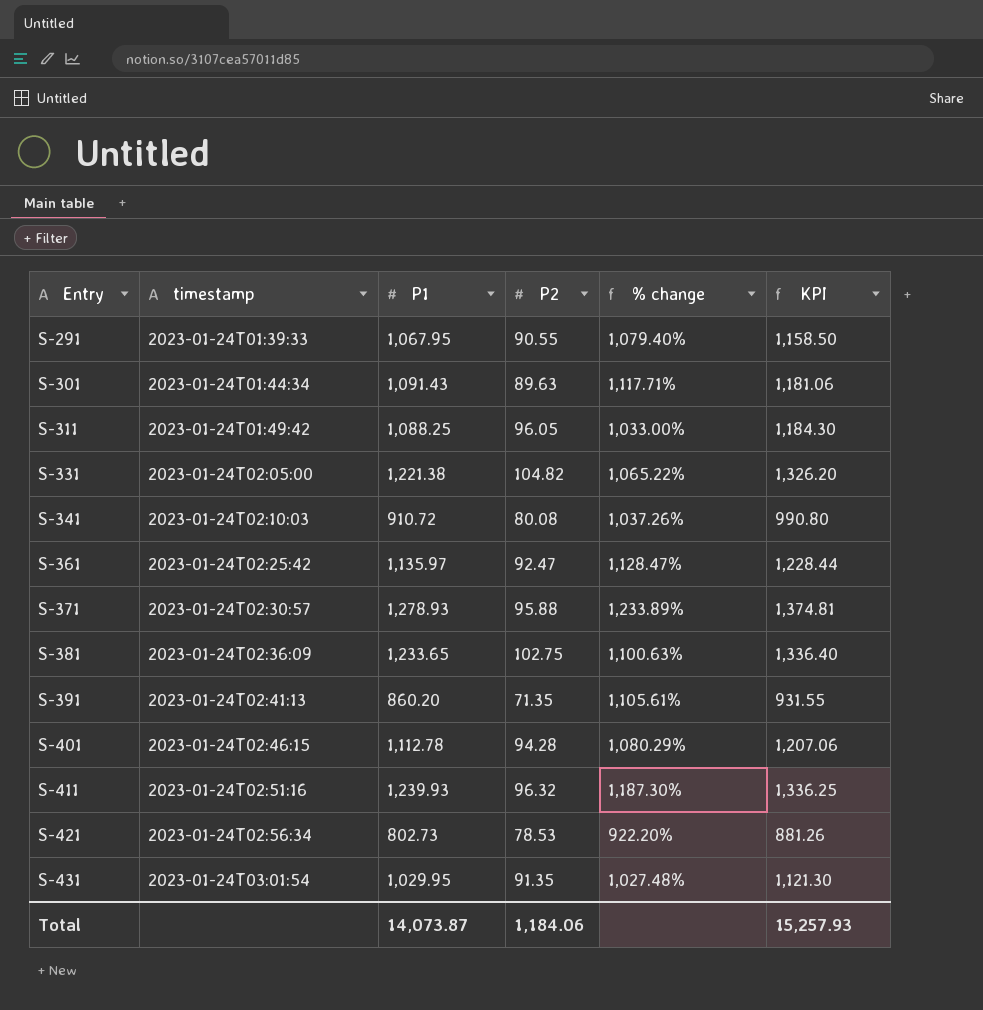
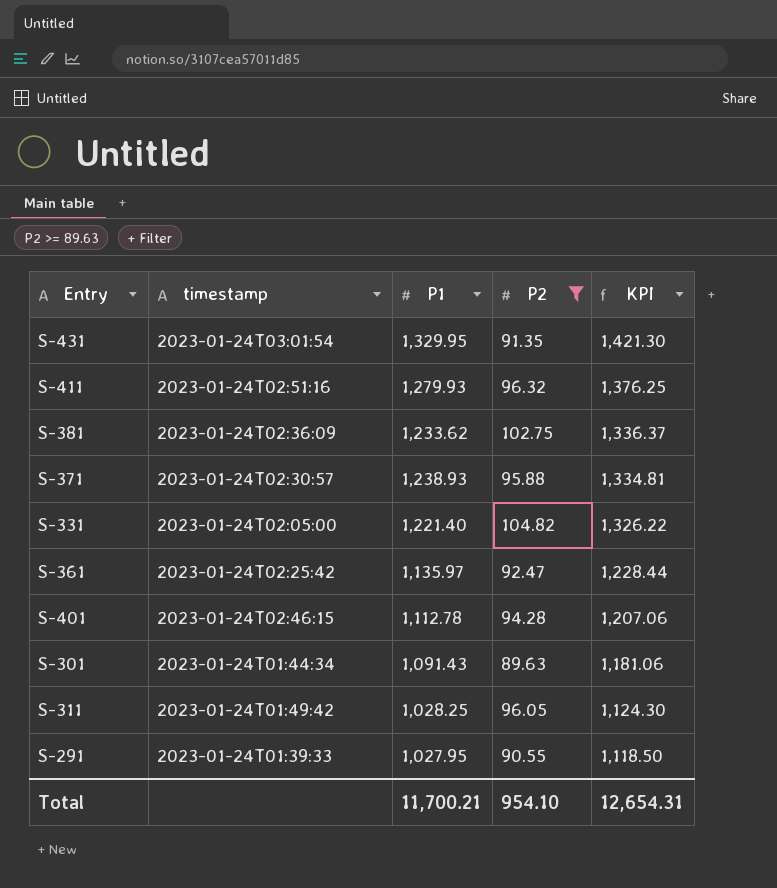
filter: none -> P2 >= 89.63
row order: Entry ascending -> KPI descending
column % change | formula: ([P1] - [P2]) / [P2] -> none
S-431 | P1: 1,029.95 -> 1,329.95
S-431 | KPI: 1,121.30 -> 1,421.30
S-411 | P1: 1,239.93 -> 1,279.93
S-411 | KPI: 1,336.25 -> 1,376.25
S-381 | P1: 1,233.65 -> 1,233.62
S-381 | KPI: 1,336.40 -> 1,336.37
S-371 | P1: 1,278.93 -> 1,238.93
S-371 | KPI: 1,374.81 -> 1,334.81
S-331 | P1: 1,221.38 -> 1,221.40
S-331 | KPI: 1,326.20 -> 1,326.22
S-311 | P1: 1,088.25 -> 1,028.25
S-311 | KPI: 1,184.30 -> 1,124.30
S-291 | P1: 1,067.95 -> 1,027.95
S-291 | KPI: 1,158.50 -> 1,118.50
Total | P1: 14,073.87 -> 11,700.21
Total | P2: 1,184.06 -> 954.10
Total | KPI: 15,257.93 -> 12,654.31

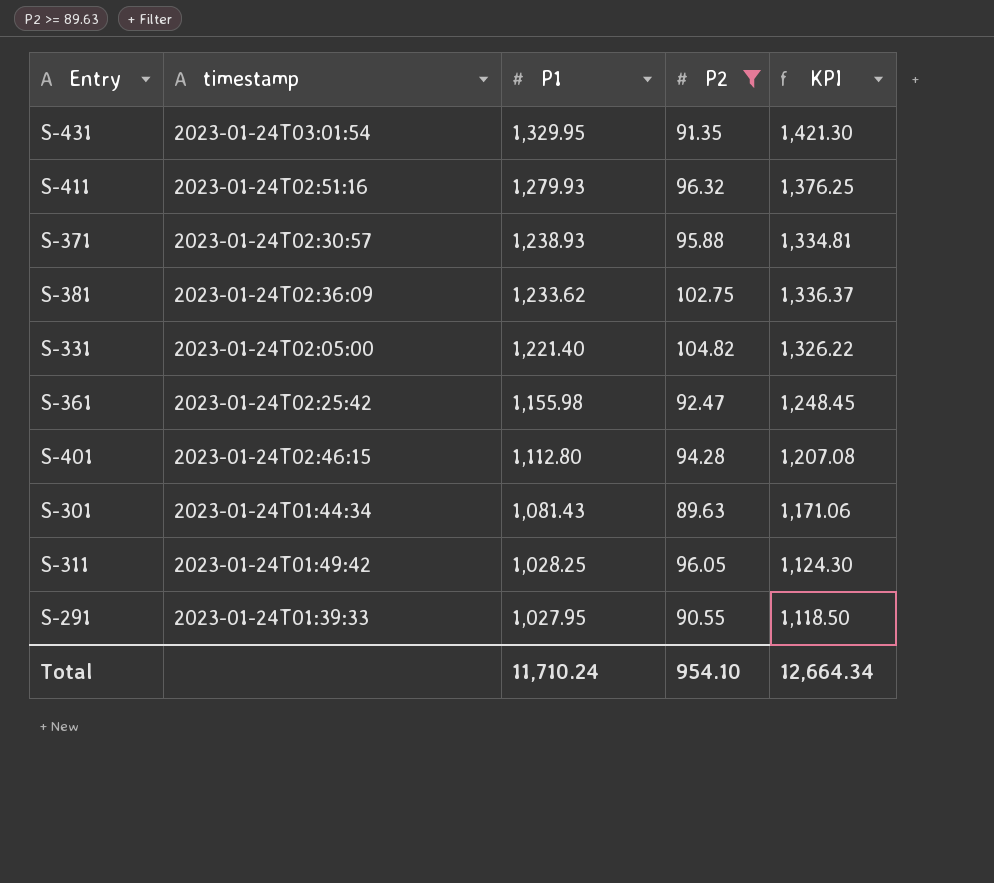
row order: KPI descending -> P1 descending
S-361 | P1: 1,135.97 -> 1,155.98
S-361 | KPI: 1,228.44 -> 1,248.45
S-401 | P1: 1,112.78 -> 1,112.80
S-401 | KPI: 1,207.06 -> 1,207.08
S-301 | P1: 1,091.43 -> 1,081.43
S-301 | KPI: 1,181.06 -> 1,171.06
Total | P1: 11,700.21 -> 11,710.24
Total | KPI: 12,654.31 -> 12,664.34

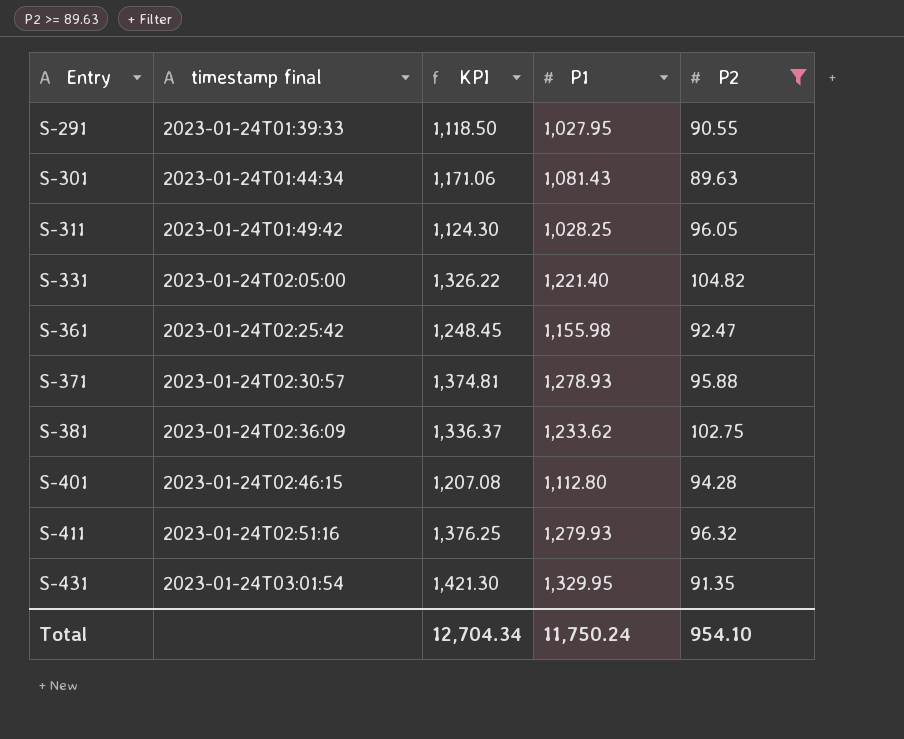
row order: P1 descending -> Entry ascending
column name: timestamp -> timestamp final
column KPI | position: 5 -> 3
S-371 | KPI: 1,334.81 -> 1,374.81
S-371 | P1: 1,238.93 -> 1,278.93
Total | KPI: 12,664.34 -> 12,704.34
Total | P1: 11,710.24 -> 11,750.24

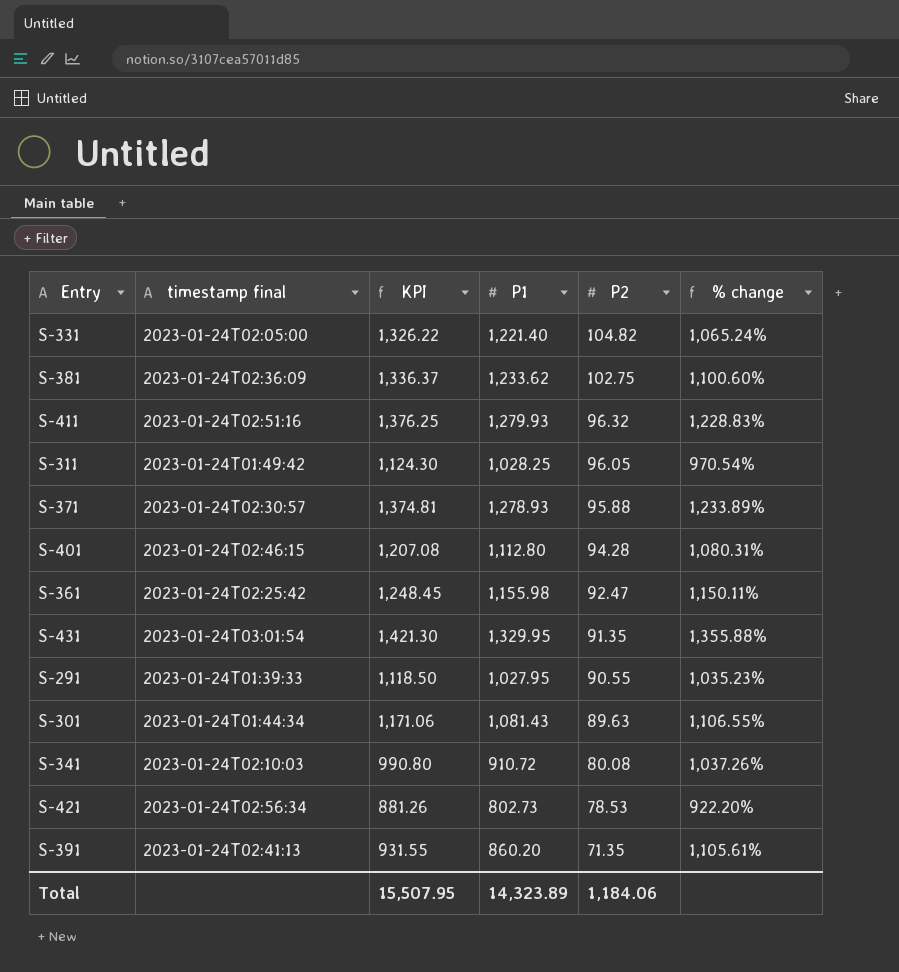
filter: P2 >= 89.63 -> none
row order: Entry ascending -> P2 descending
column % change | formula: none -> ([P1] - [P2]) / [P2]
Total | KPI: 12,704.34 -> 15,507.95
Total | P1: 11,750.24 -> 14,323.89
Total | P2: 954.10 -> 1,184.06

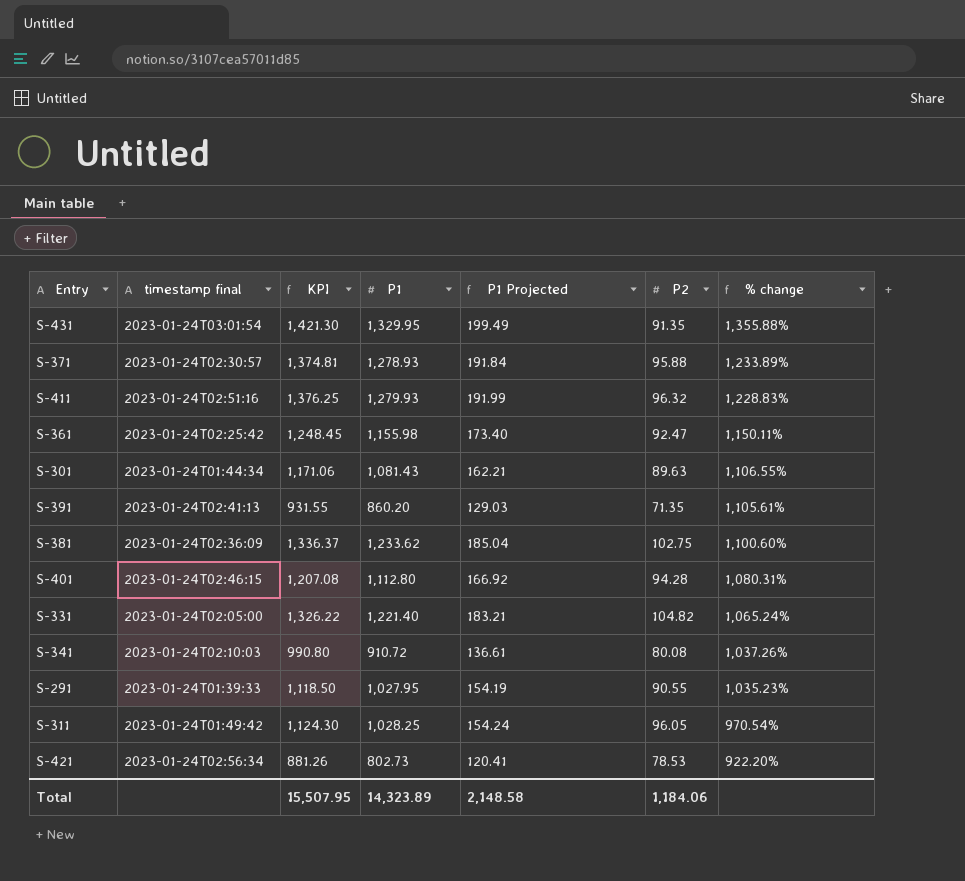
row order: P2 descending -> % change descending
column P1 Projected | formula: none -> [P1] * 0.15

